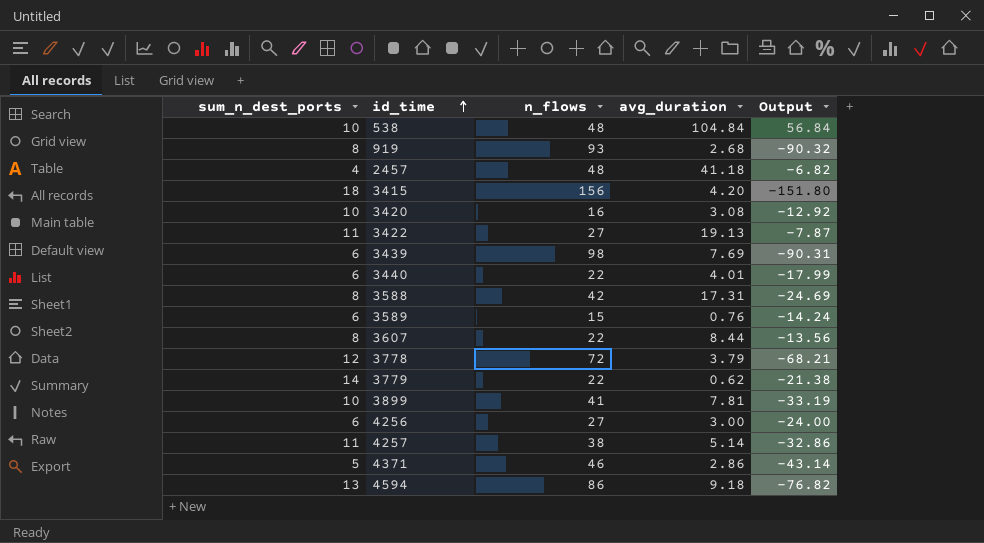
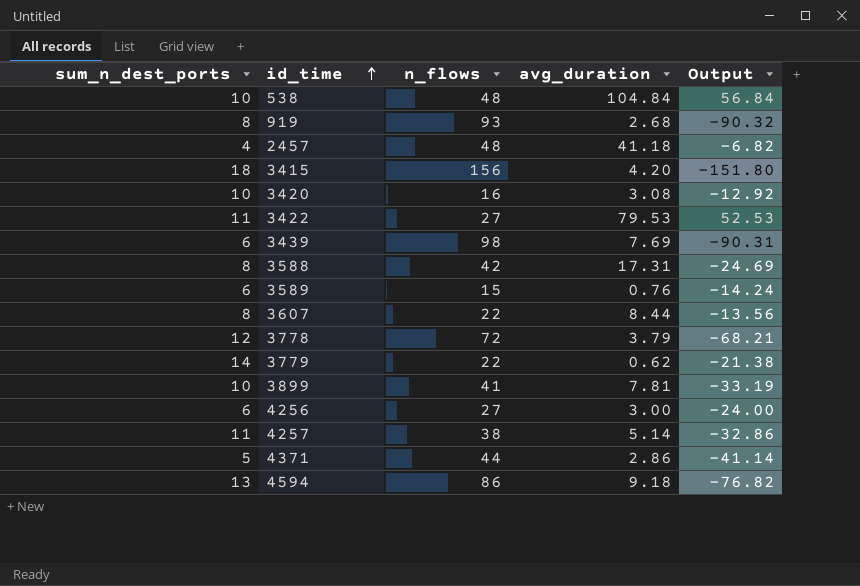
row 3440: 6 | 22 | 4.01 | -17.99 -> none
3422 | avg_duration: 19.13 -> 79.53
3422 | Output: -7.87 -> 52.53
4371 | n_flows: 46 -> 44
4371 | Output: -43.14 -> -41.14

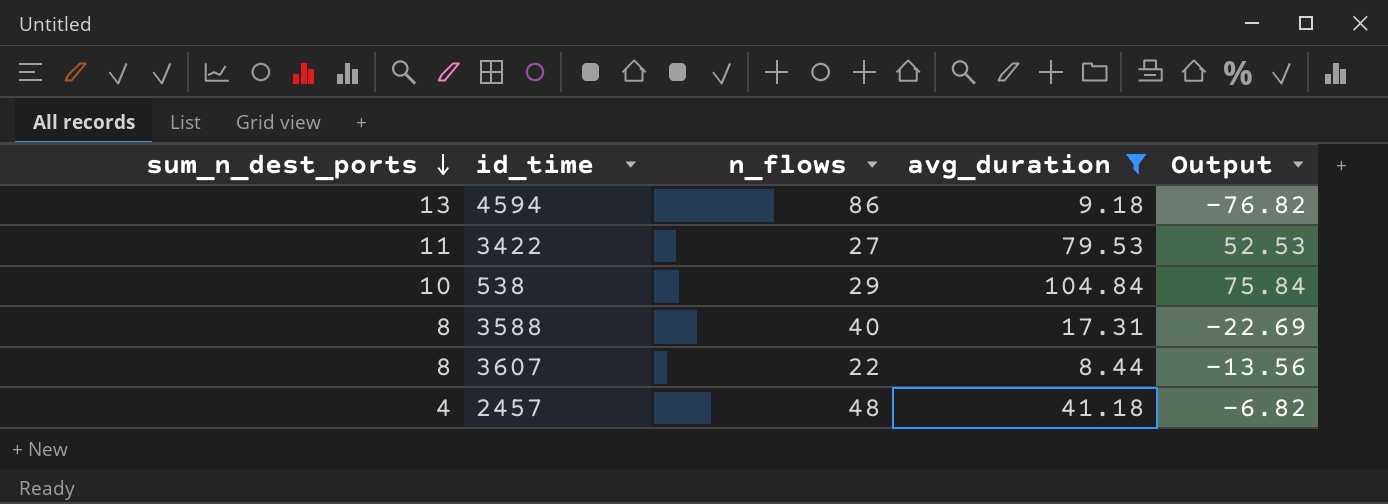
filter: none -> avg_duration >= 8.44
row order: id_time ascending -> sum_n_dest_ports descending
538 | n_flows: 48 -> 29
538 | Output: 56.84 -> 75.84
3588 | n_flows: 42 -> 40
3588 | Output: -24.69 -> -22.69

